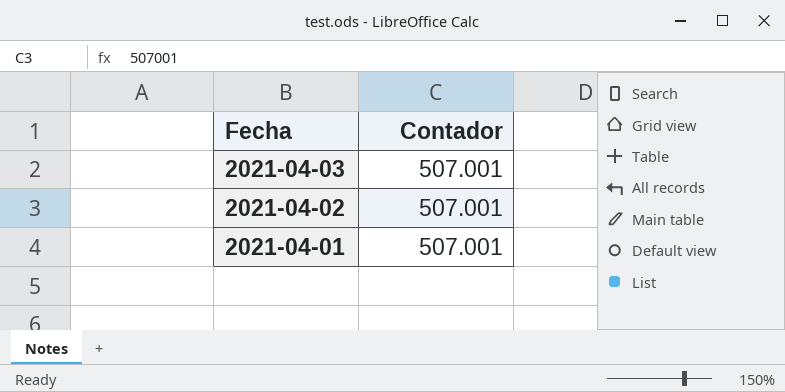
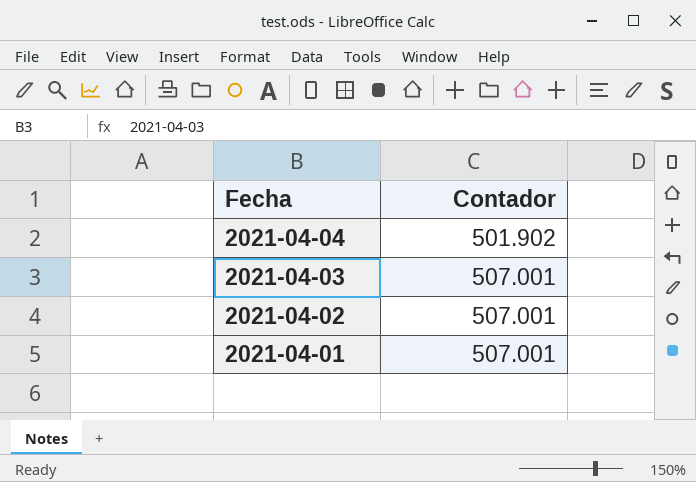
row 2021-04-04: none -> 501.902

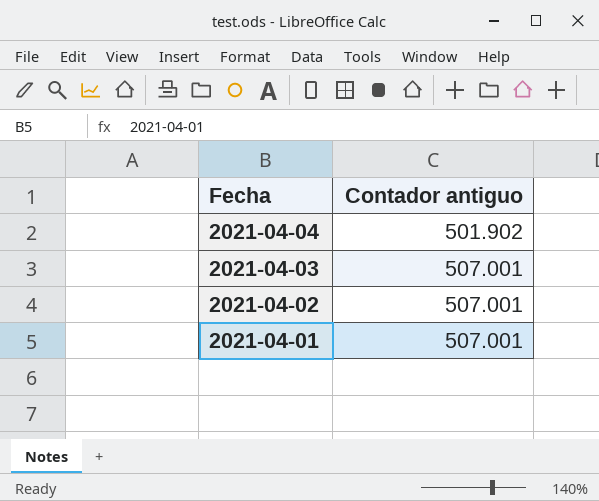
column name: Contador -> Contador antiguo

